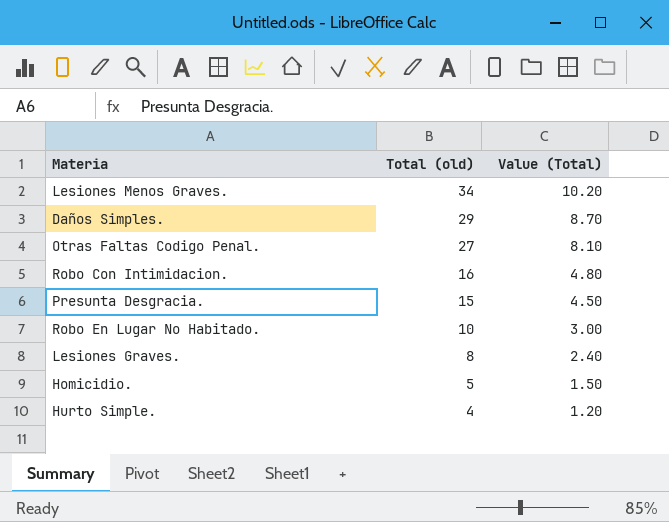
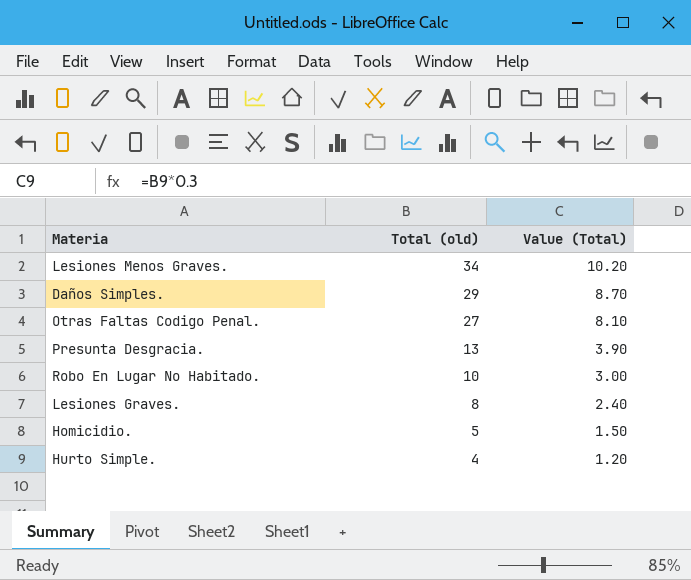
row Robo Con Intimidacion.: 16 | 4.80 -> none
Presunta Desgracia. | Total (old): 15 -> 13
Presunta Desgracia. | Value (Total): 4.50 -> 3.90

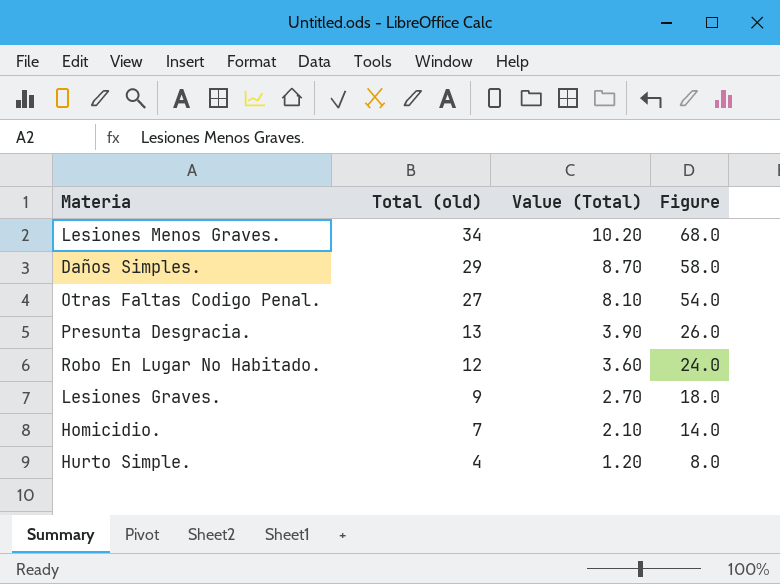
column Figure | formula: none -> [Total (old)] * 2
Robo En Lugar No Habitado. | Total (old): 10 -> 12
Robo En Lugar No Habitado. | Value (Total): 3.00 -> 3.60
Lesiones Graves. | Total (old): 8 -> 9
Lesiones Graves. | Value (Total): 2.40 -> 2.70
Homicidio. | Total (old): 5 -> 7
Homicidio. | Value (Total): 1.50 -> 2.10

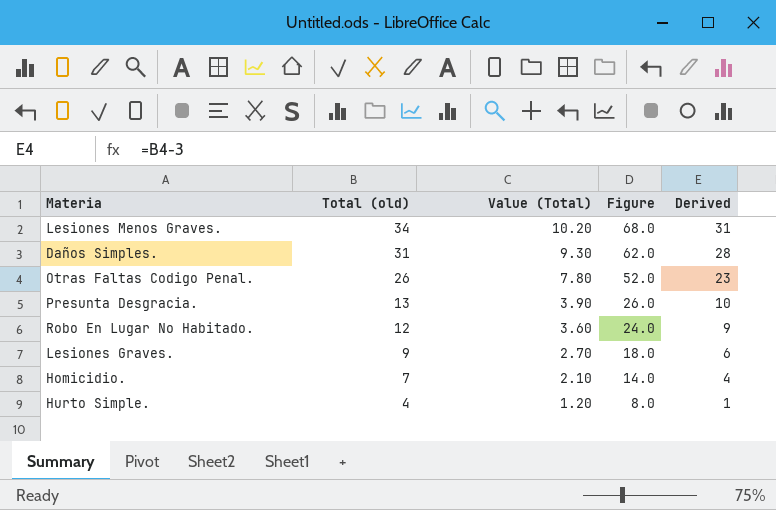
column Derived | formula: none -> [Total (old)] - 3
Daños Simples. | Total (old): 29 -> 31
Daños Simples. | Value (Total): 8.70 -> 9.30
Daños Simples. | Figure: 58.0 -> 62.0
Otras Faltas Codigo Penal. | Total (old): 27 -> 26
Otras Faltas Codigo Penal. | Value (Total): 8.10 -> 7.80
Otras Faltas Codigo Penal. | Figure: 54.0 -> 52.0

